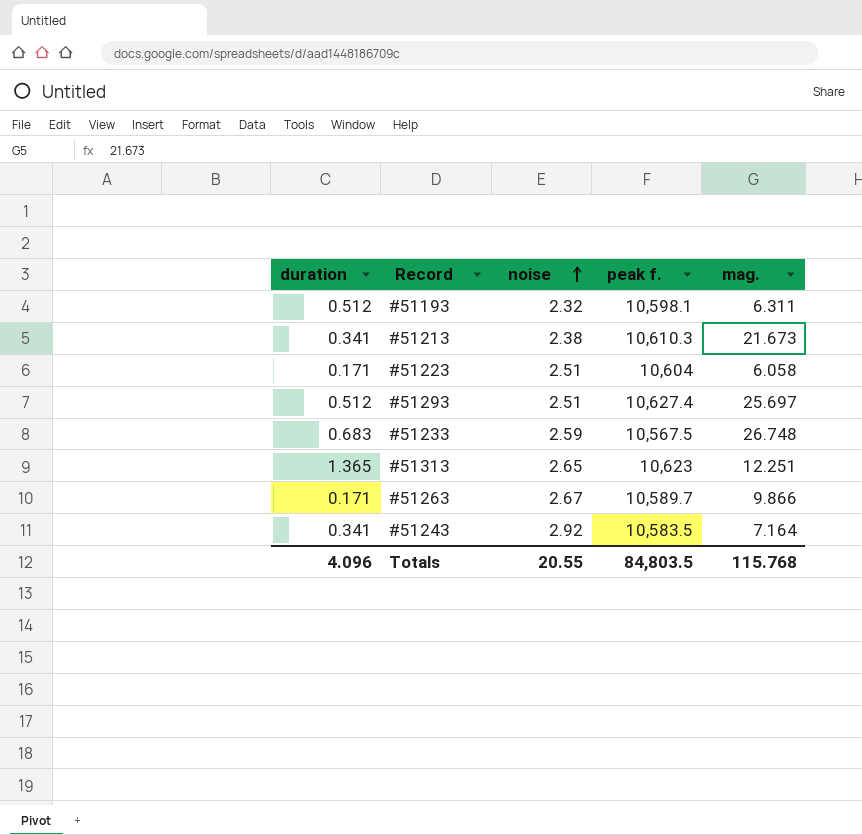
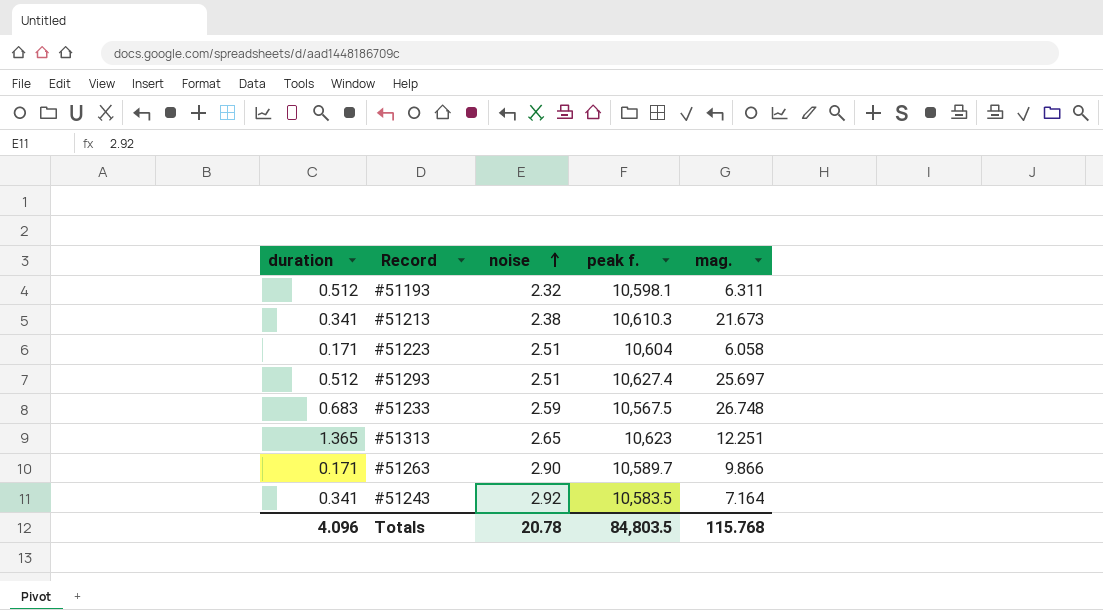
#51263 | noise: 2.67 -> 2.90
Totals | noise: 20.55 -> 20.78

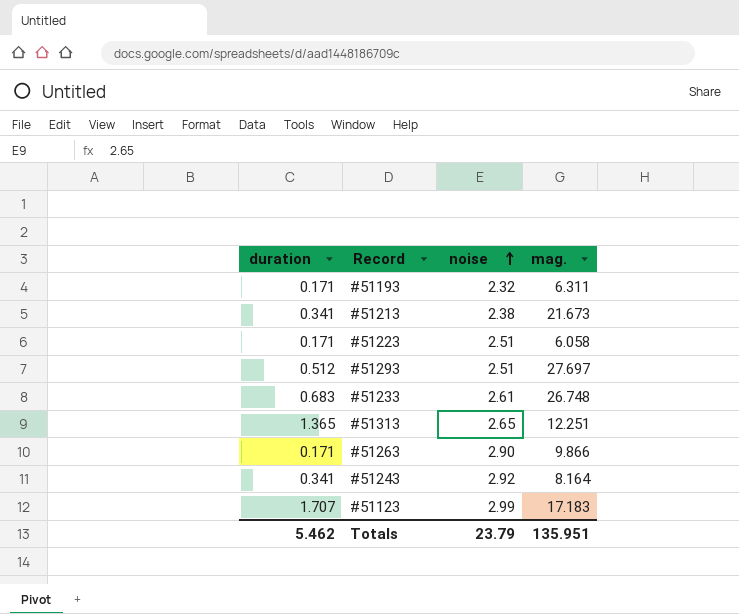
column peak f. | position: 4 -> none
#51193 | duration: 0.512 -> 0.171
#51293 | mag.: 25.697 -> 27.697
#51233 | noise: 2.59 -> 2.61
#51243 | mag.: 7.164 -> 8.164
row #51123: none -> 1.707 | 2.99 | 17.183
Totals | duration: 4.096 -> 5.462
Totals | noise: 20.78 -> 23.79
Totals | mag.: 115.768 -> 135.951

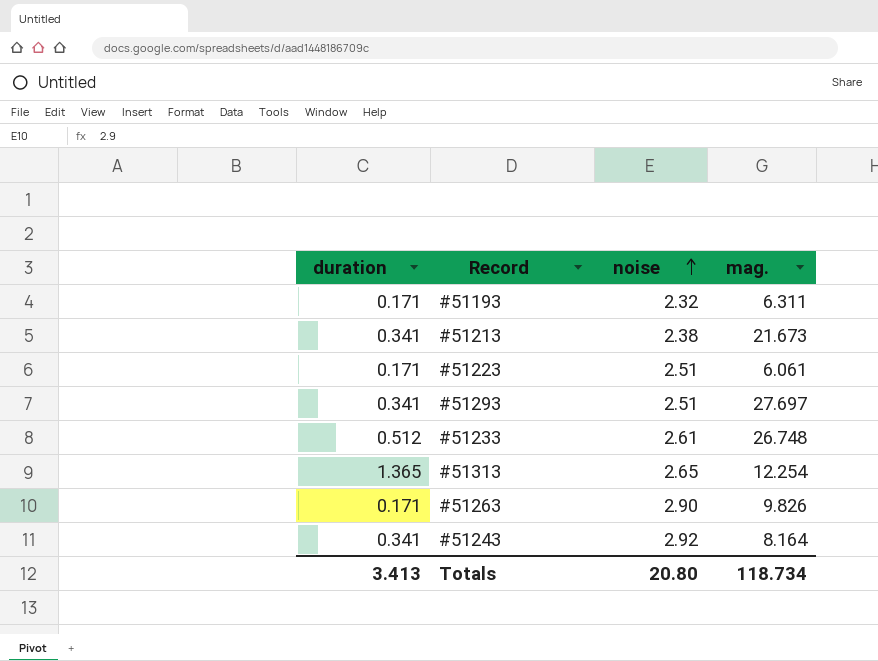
row #51123: 1.707 | 2.99 | 17.183 -> none
#51223 | mag.: 6.058 -> 6.061
#51293 | duration: 0.512 -> 0.341
#51233 | duration: 0.683 -> 0.512
#51313 | mag.: 12.251 -> 12.254
#51263 | mag.: 9.866 -> 9.826
Totals | duration: 5.462 -> 3.413
Totals | noise: 23.79 -> 20.80
Totals | mag.: 135.951 -> 118.734

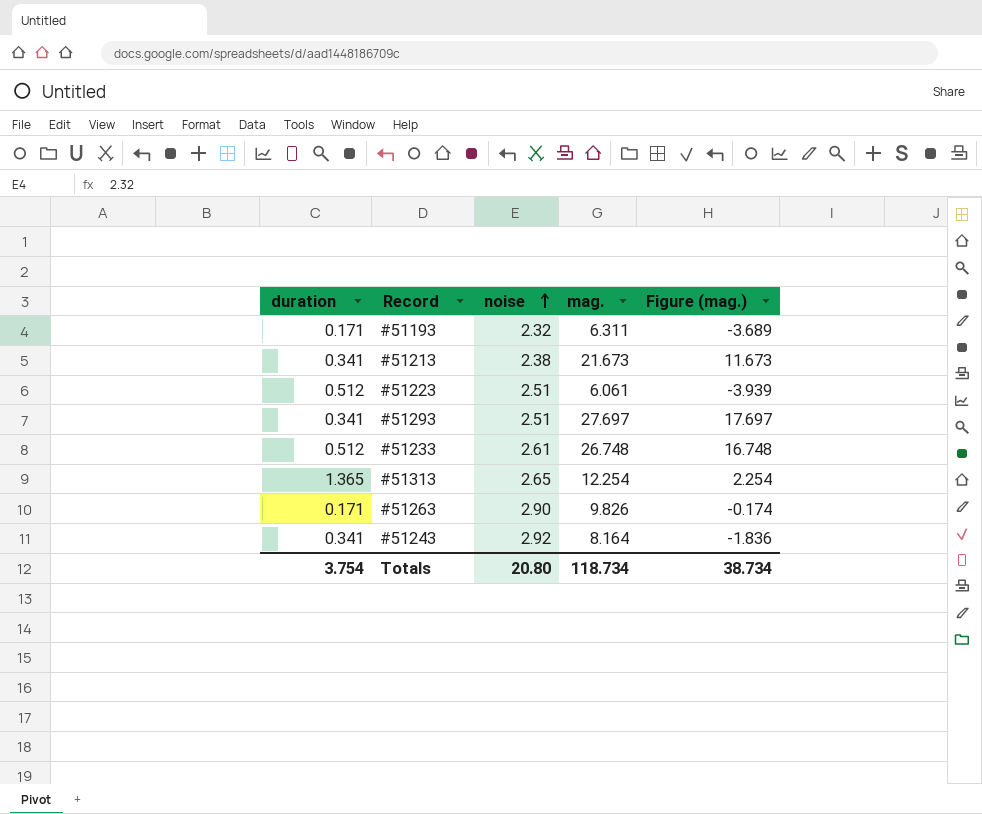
column Figure (mag.) | formula: none -> [mag.] - 10
#51223 | duration: 0.171 -> 0.512
Totals | duration: 3.413 -> 3.754

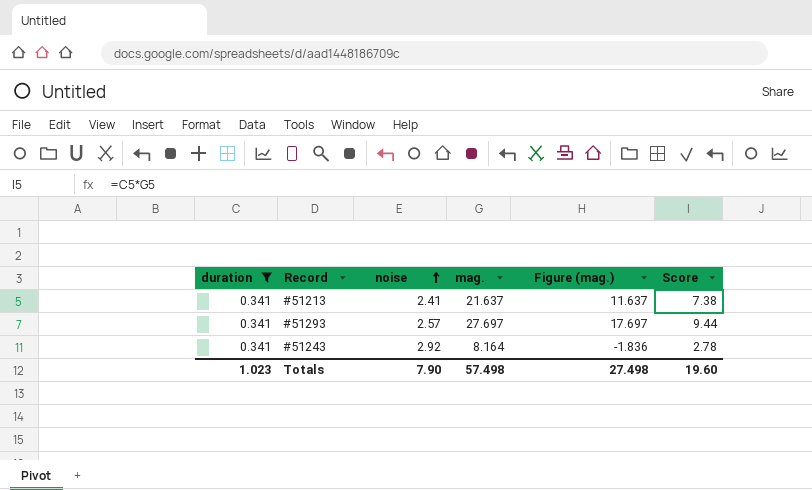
filter: none -> duration = 0.341
column Score | formula: none -> [duration] * [mag.]
#51213 | noise: 2.38 -> 2.41
#51213 | mag.: 21.673 -> 21.637
#51213 | Figure (mag.): 11.673 -> 11.637
#51293 | noise: 2.51 -> 2.57
Totals | duration: 3.754 -> 1.023
Totals | noise: 20.80 -> 7.90
Totals | mag.: 118.734 -> 57.498
Totals | Figure (mag.): 38.734 -> 27.498

